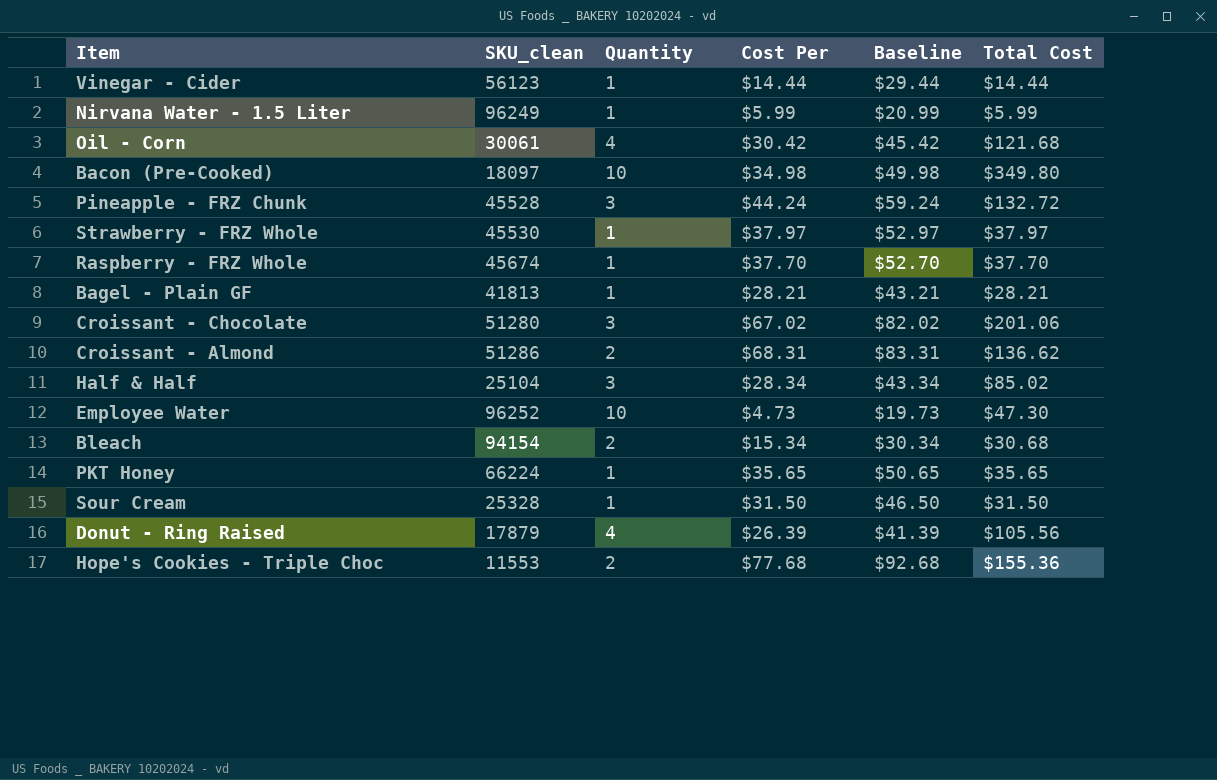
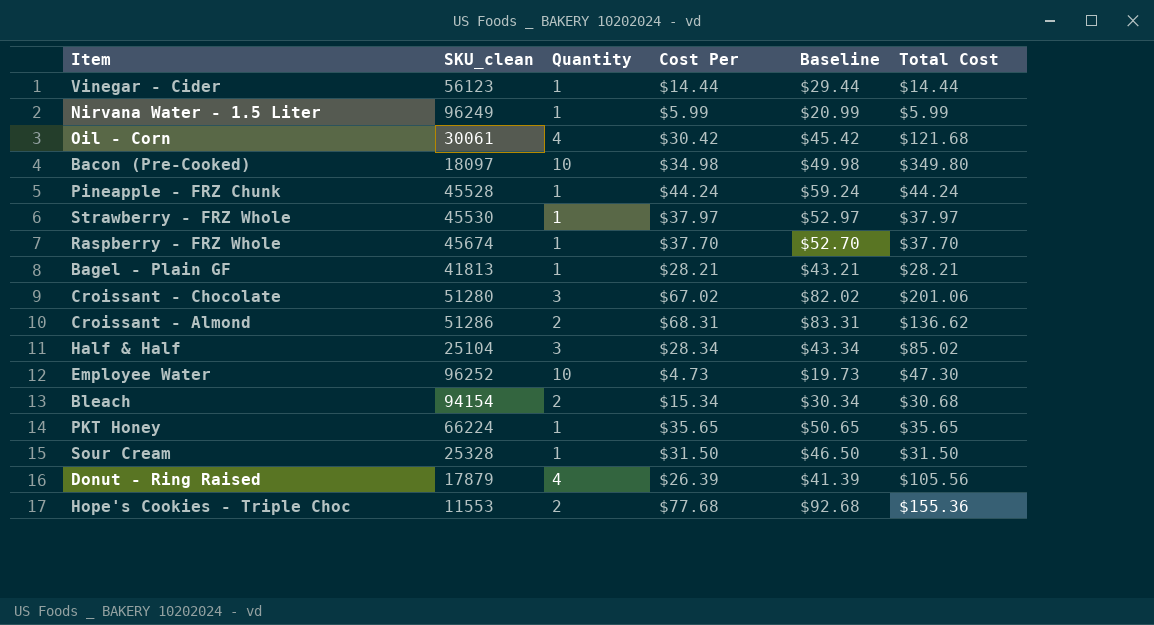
Pineapple - FRZ Chunk | Quantity: 3 -> 1
Pineapple - FRZ Chunk | Total Cost: $132.72 -> $44.24

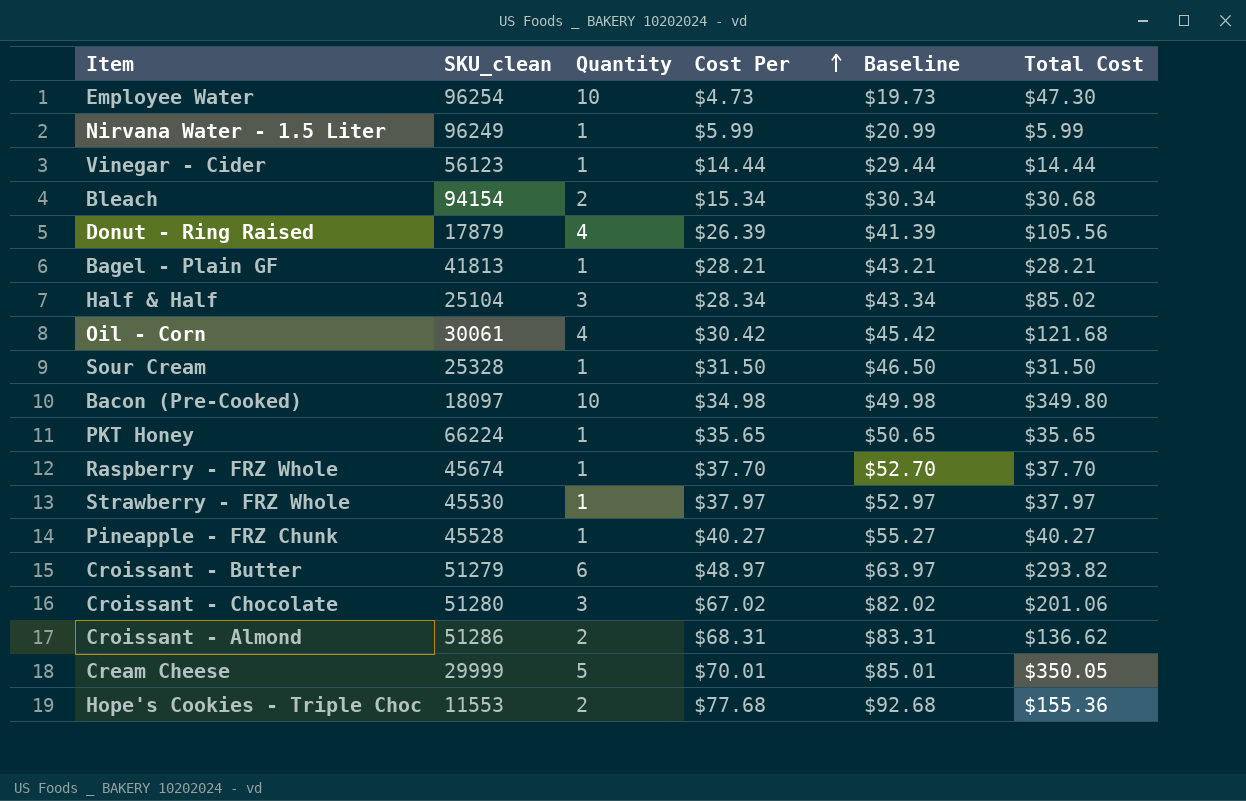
row order: none -> Cost Per ascending
Employee Water | SKU_clean: 96252 -> 96254
Pineapple - FRZ Chunk | Cost Per: $44.24 -> $40.27
Pineapple - FRZ Chunk | Baseline: $59.24 -> $55.27
Pineapple - FRZ Chunk | Total Cost: $44.24 -> $40.27
row Croissant - Butter: none -> 51279 | 6 | $48.97 | $63.97 | $293.82
row Cream Cheese: none -> 29999 | 5 | $70.01 | $85.01 | $350.05

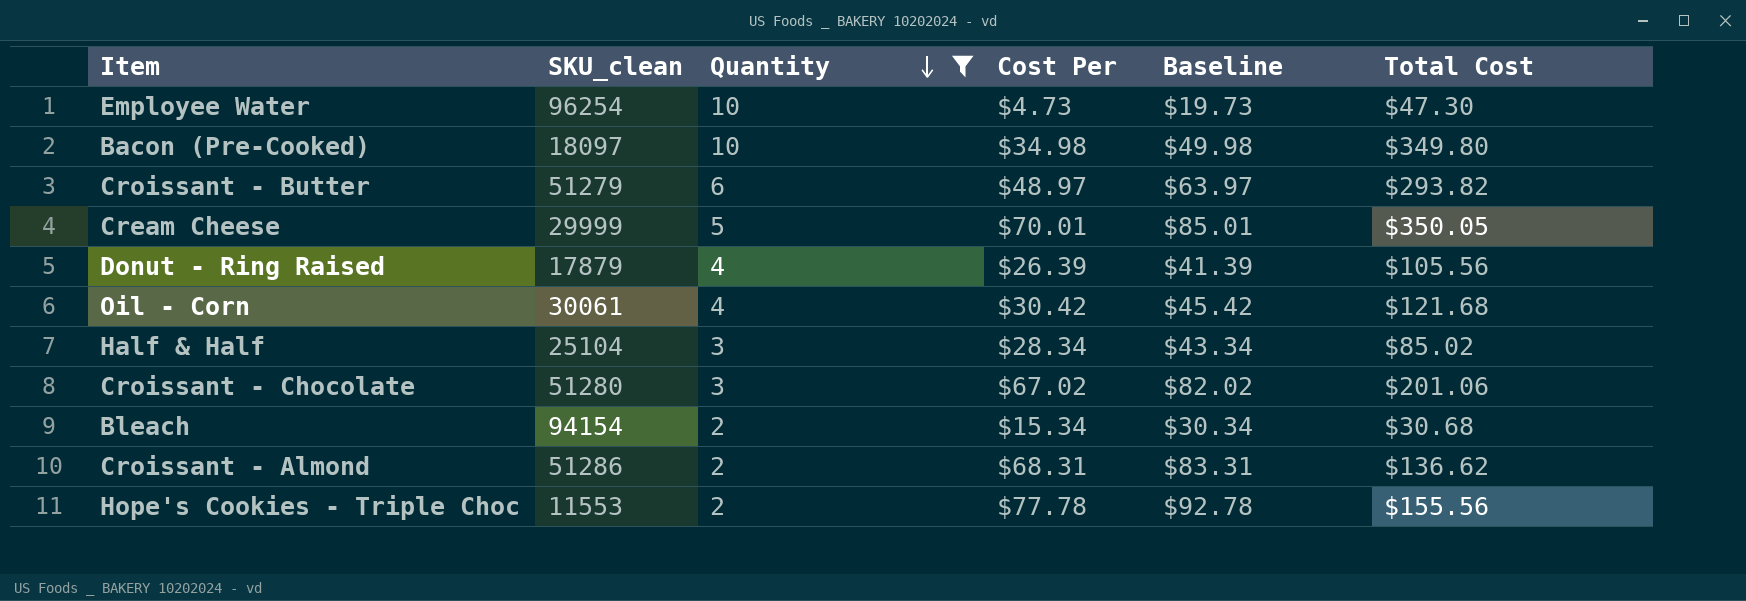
filter: none -> Quantity != 1
row order: Cost Per ascending -> Quantity descending
Hope's Cookies - Triple Choc | Cost Per: $77.68 -> $77.78
Hope's Cookies - Triple Choc | Baseline: $92.68 -> $92.78
Hope's Cookies - Triple Choc | Total Cost: $155.36 -> $155.56

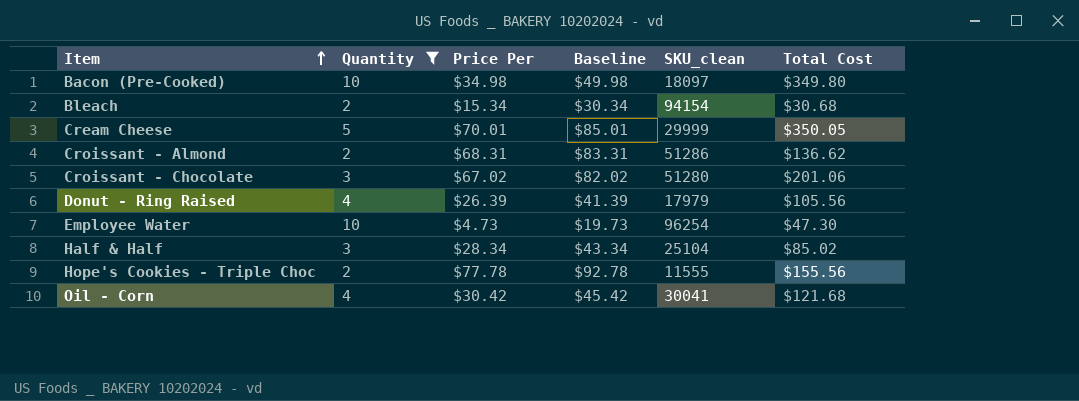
row order: Quantity descending -> Item ascending
column name: Cost Per -> Price Per
column SKU_clean | position: 2 -> 5
row Croissant - Butter: 51279 | 6 | $48.97 | $63.97 | $293.82 -> none
Donut - Ring Raised | SKU_clean: 17879 -> 17979
Hope's Cookies - Triple Choc | SKU_clean: 11553 -> 11555
Oil - Corn | SKU_clean: 30061 -> 30041

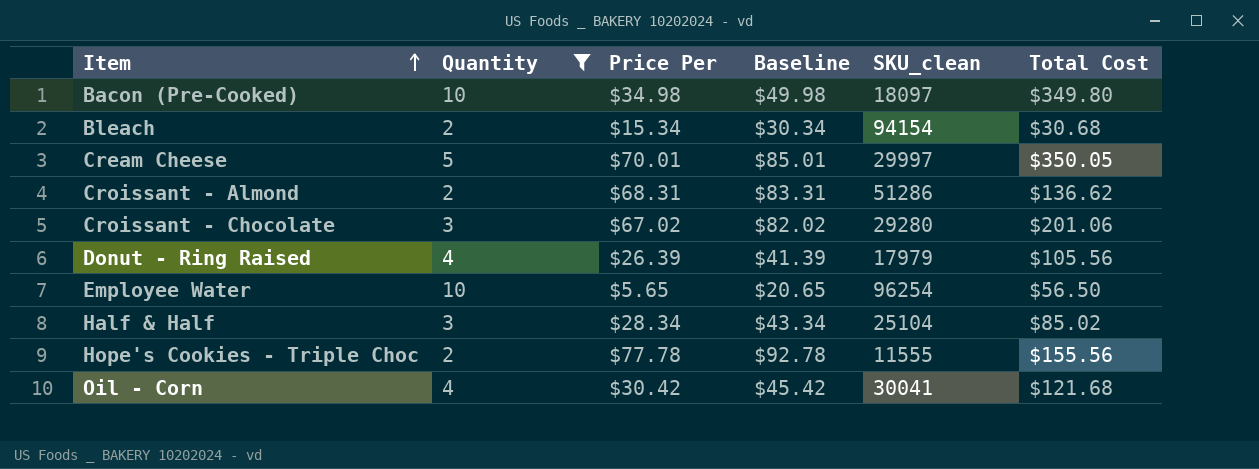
Cream Cheese | SKU_clean: 29999 -> 29997
Croissant - Chocolate | SKU_clean: 51280 -> 29280
Employee Water | Price Per: $4.73 -> $5.65
Employee Water | Baseline: $19.73 -> $20.65
Employee Water | Total Cost: $47.30 -> $56.50

